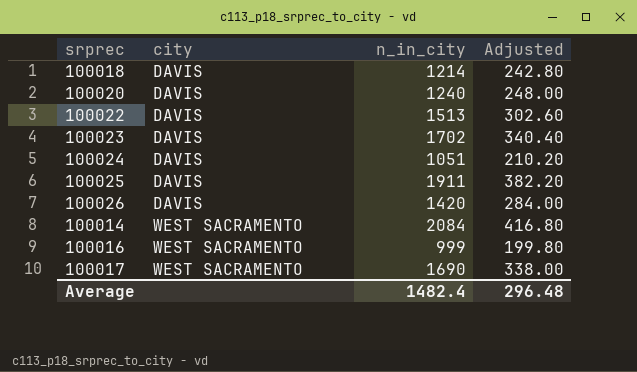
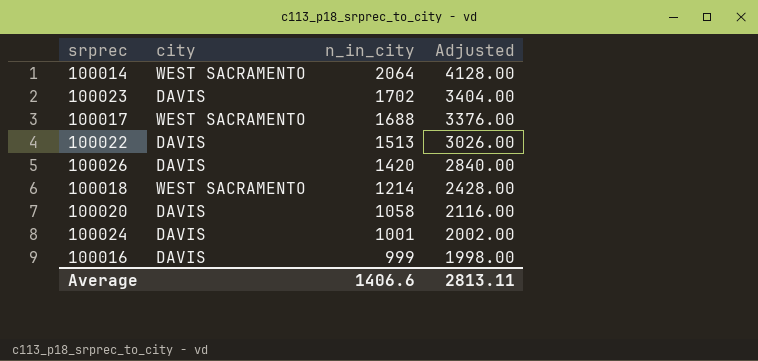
row order: city ascending -> n_in_city descending
column Adjusted | formula: [n_in_city] * 0.2 -> [n_in_city] * 2
row 100025: DAVIS | 1911 | 382.20 -> none
100014 | n_in_city: 2084 -> 2064
100017 | n_in_city: 1690 -> 1688
100018 | city: DAVIS -> WEST SACRAMENTO
100020 | n_in_city: 1240 -> 1058
100024 | n_in_city: 1051 -> 1001
100016 | city: WEST SACRAMENTO -> DAVIS
Average | n_in_city: 1482.4 -> 1406.6
Average | Adjusted: 296.48 -> 2813.11

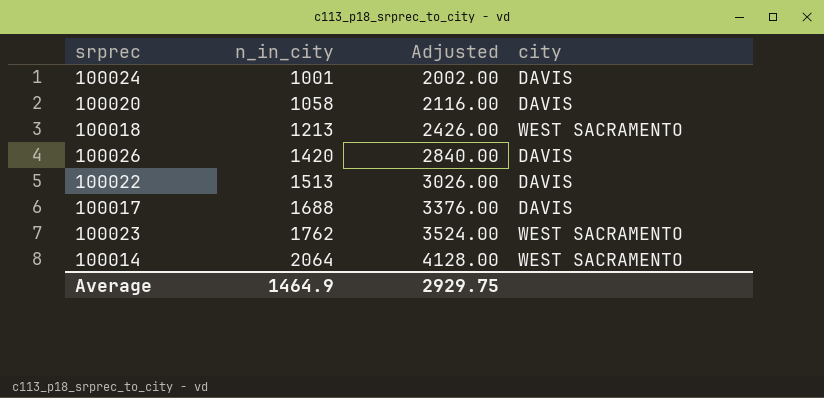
row order: n_in_city descending -> n_in_city ascending
column city | position: 2 -> 4
row 100016: DAVIS | 999 | 1998.00 -> none
100018 | n_in_city: 1214 -> 1213
100018 | Adjusted: 2428.00 -> 2426.00
100017 | city: WEST SACRAMENTO -> DAVIS
100023 | n_in_city: 1702 -> 1762
100023 | Adjusted: 3404.00 -> 3524.00
100023 | city: DAVIS -> WEST SACRAMENTO
Average | n_in_city: 1406.6 -> 1464.9
Average | Adjusted: 2813.11 -> 2929.75

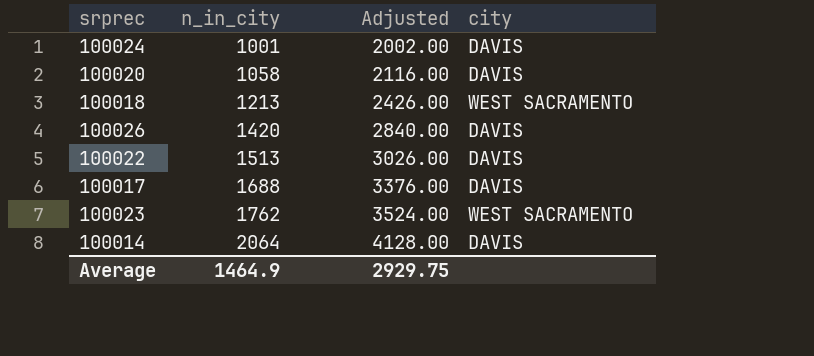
100014 | city: WEST SACRAMENTO -> DAVIS

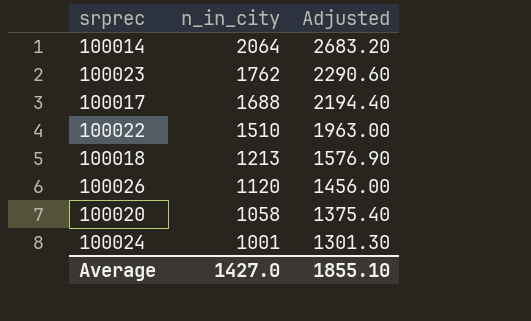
row order: n_in_city ascending -> n_in_city descending
column city | position: 4 -> none
column Adjusted | formula: [n_in_city] * 2 -> [n_in_city] * 1.3
100022 | n_in_city: 1513 -> 1510
100026 | n_in_city: 1420 -> 1120
Average | n_in_city: 1464.9 -> 1427.0
Average | Adjusted: 2929.75 -> 1855.10

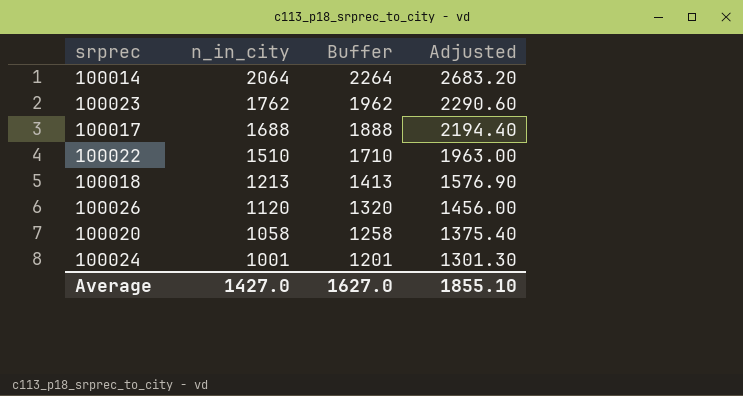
column Buffer | formula: none -> [n_in_city] + 200

